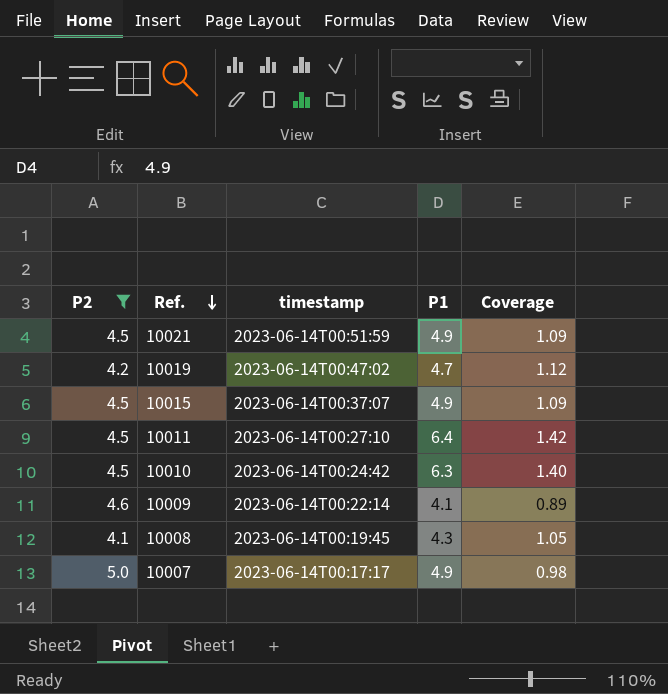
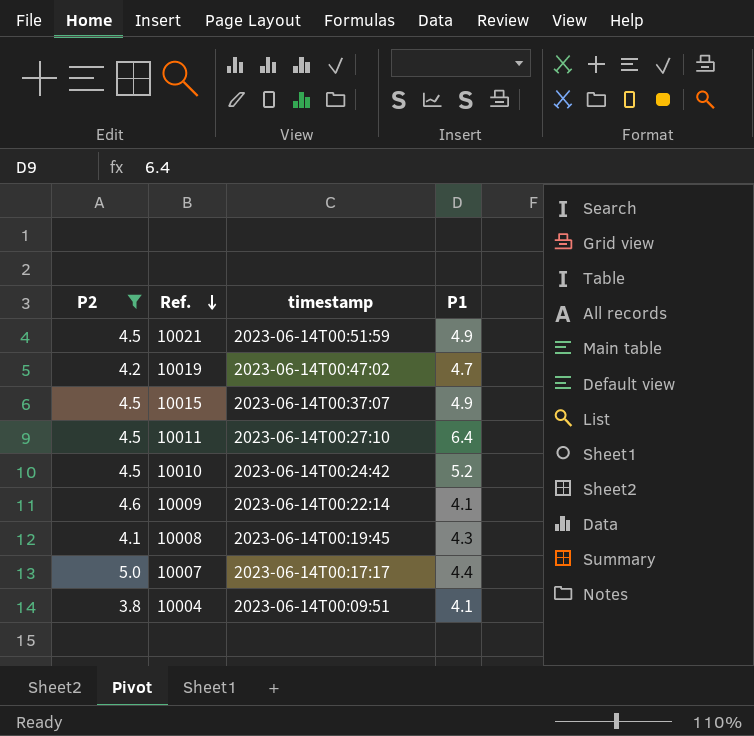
column Coverage | formula: [P1] / [P2] -> none
10010 | P1: 6.3 -> 5.2
10007 | P1: 4.9 -> 4.4
row 10004: none -> 3.8 | 2023-06-14T00:09:51 | 4.1

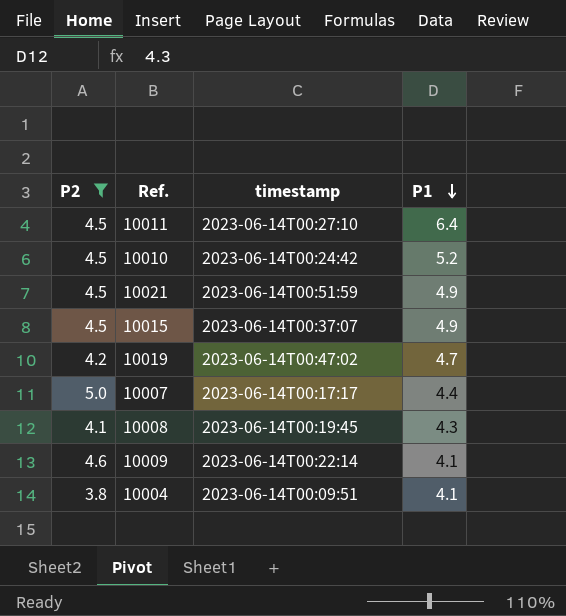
row order: Ref. descending -> P1 descending

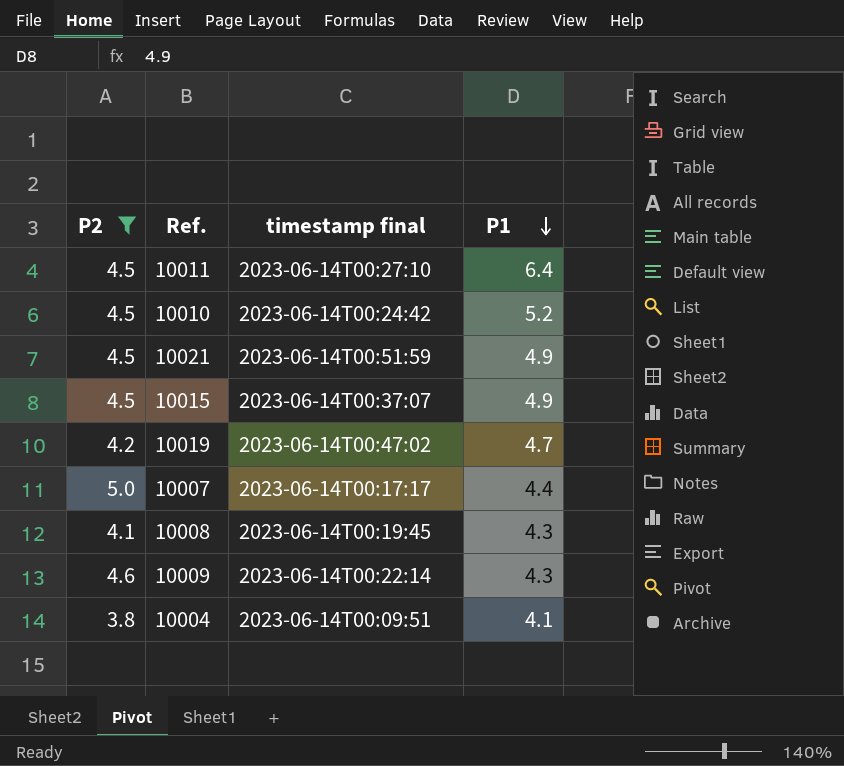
column name: timestamp -> timestamp final
10009 | P1: 4.1 -> 4.3

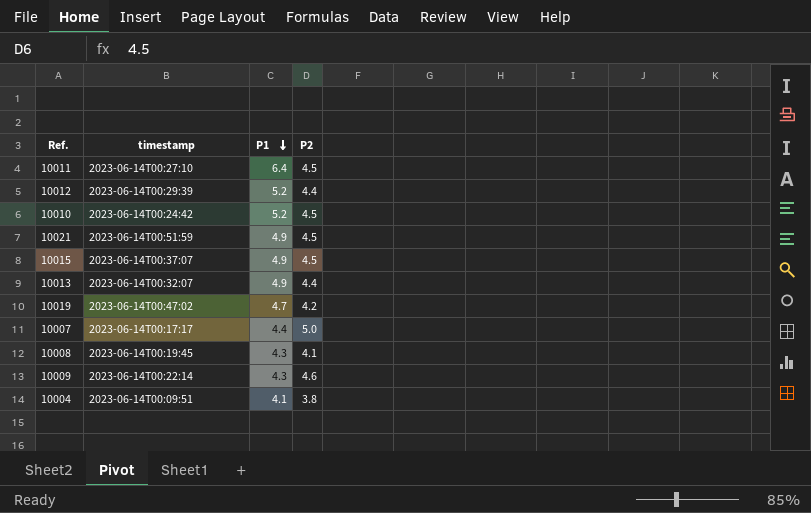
filter: P2 != 4.4 -> none
column name: timestamp final -> timestamp
column P2 | position: 1 -> 4

